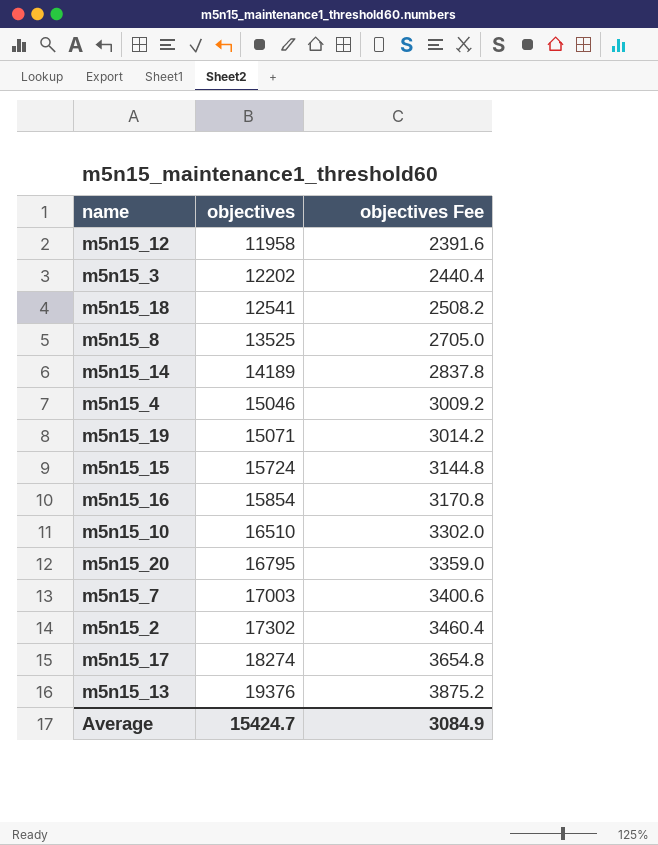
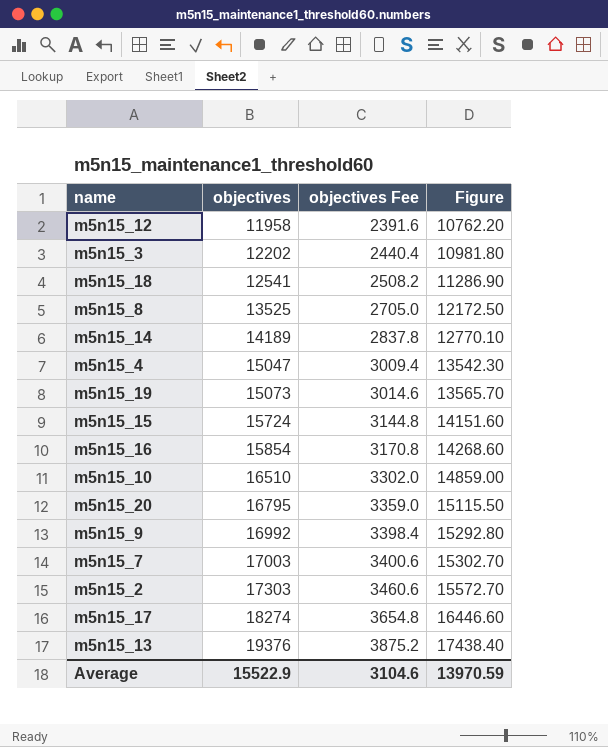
column Figure | formula: none -> [objectives] * 0.9
m5n15_4 | objectives: 15046 -> 15047
m5n15_4 | objectives Fee: 3009.2 -> 3009.4
m5n15_19 | objectives: 15071 -> 15073
m5n15_19 | objectives Fee: 3014.2 -> 3014.6
row m5n15_9: none -> 16992 | 3398.4 | 15292.80
m5n15_2 | objectives: 17302 -> 17303
m5n15_2 | objectives Fee: 3460.4 -> 3460.6
Average | objectives: 15424.7 -> 15522.9
Average | objectives Fee: 3084.9 -> 3104.6

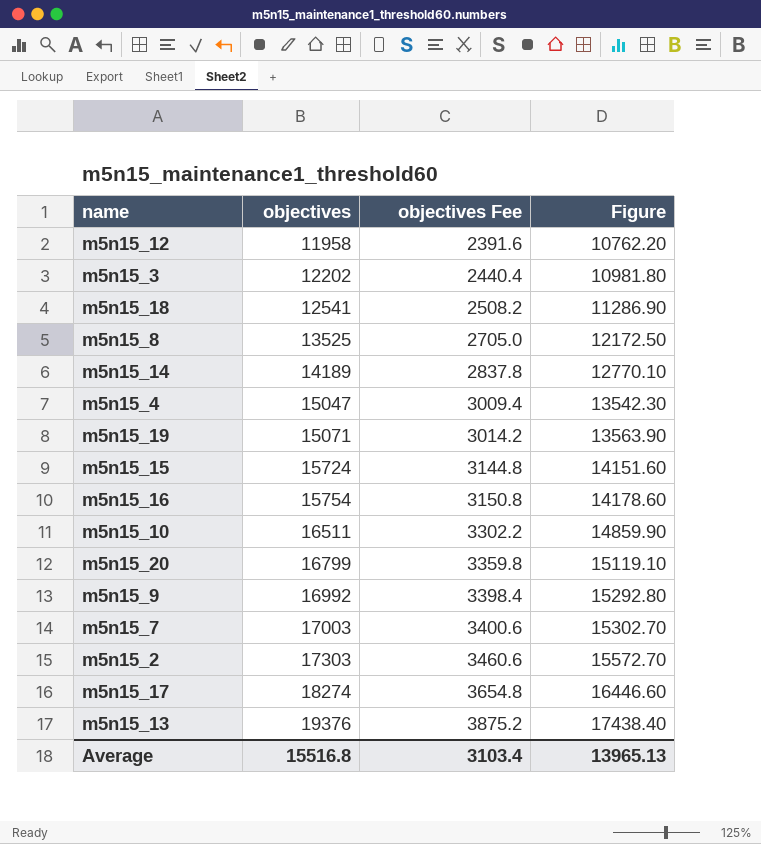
m5n15_19 | objectives: 15073 -> 15071
m5n15_19 | objectives Fee: 3014.6 -> 3014.2
m5n15_19 | Figure: 13565.70 -> 13563.90
m5n15_16 | objectives: 15854 -> 15754
m5n15_16 | objectives Fee: 3170.8 -> 3150.8
m5n15_16 | Figure: 14268.60 -> 14178.60
m5n15_10 | objectives: 16510 -> 16511
m5n15_10 | objectives Fee: 3302.0 -> 3302.2
m5n15_10 | Figure: 14859.00 -> 14859.90
m5n15_20 | objectives: 16795 -> 16799
m5n15_20 | objectives Fee: 3359.0 -> 3359.8
m5n15_20 | Figure: 15115.50 -> 15119.10
Average | objectives: 15522.9 -> 15516.8
Average | objectives Fee: 3104.6 -> 3103.4
Average | Figure: 13970.59 -> 13965.13

